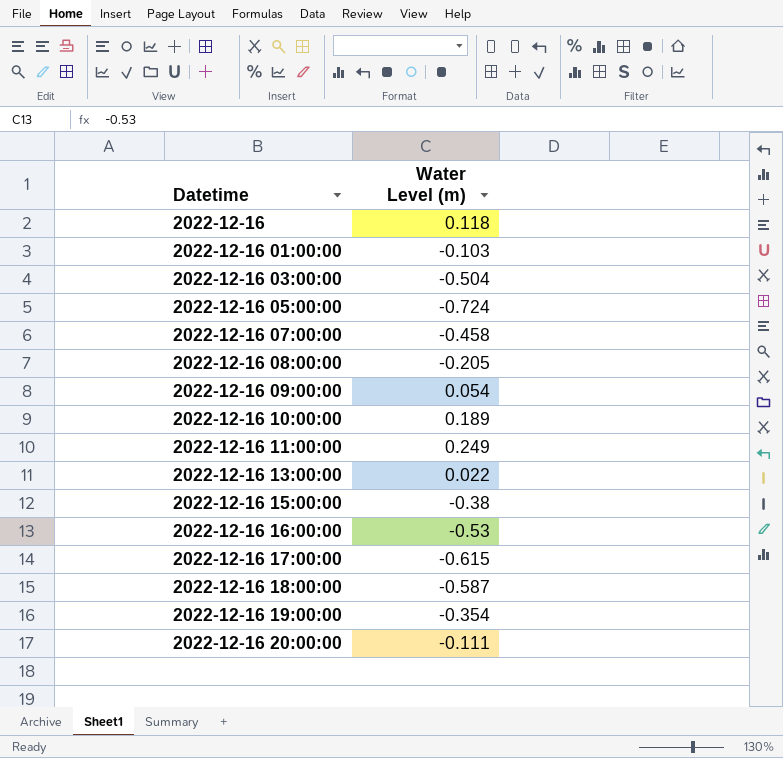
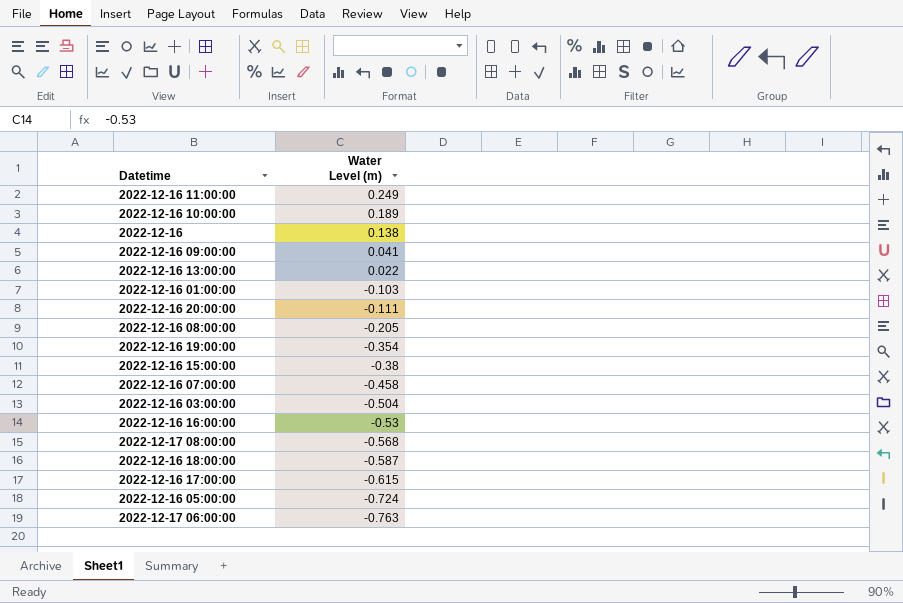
row order: Datetime ascending -> Water Level (m) descending
2022-12-16 | Water Level (m): 0.118 -> 0.138
2022-12-16 09:00:00 | Water Level (m): 0.054 -> 0.041
row 2022-12-17 08:00:00: none -> -0.568
row 2022-12-17 06:00:00: none -> -0.763

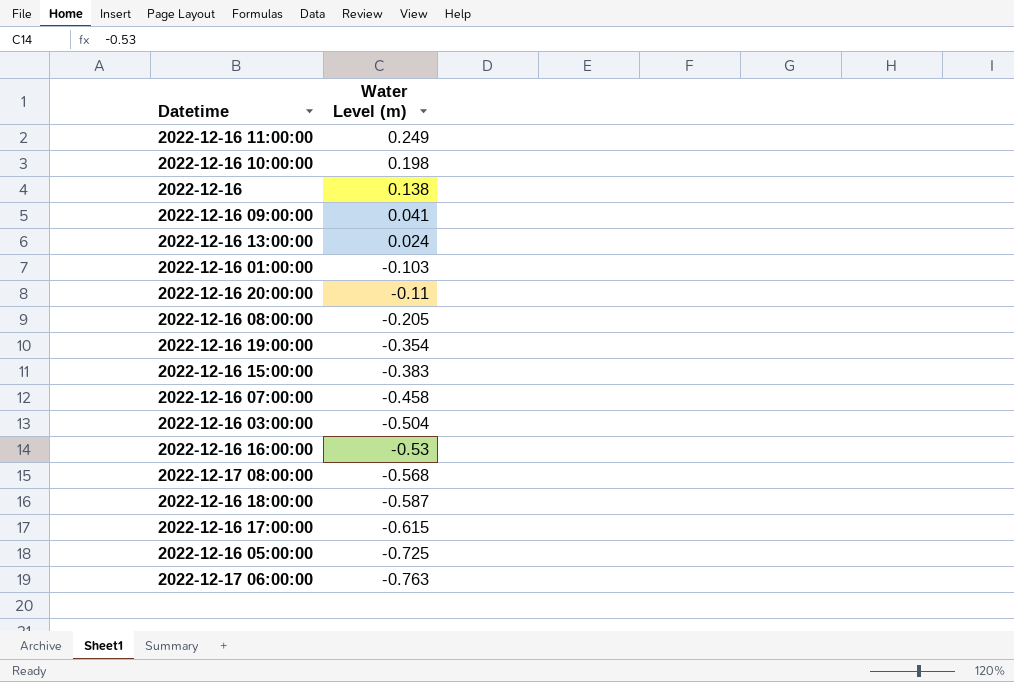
2022-12-16 10:00:00 | Water Level (m): 0.189 -> 0.198
2022-12-16 13:00:00 | Water Level (m): 0.022 -> 0.024
2022-12-16 20:00:00 | Water Level (m): -0.111 -> -0.11
2022-12-16 15:00:00 | Water Level (m): -0.38 -> -0.383
2022-12-16 05:00:00 | Water Level (m): -0.724 -> -0.725

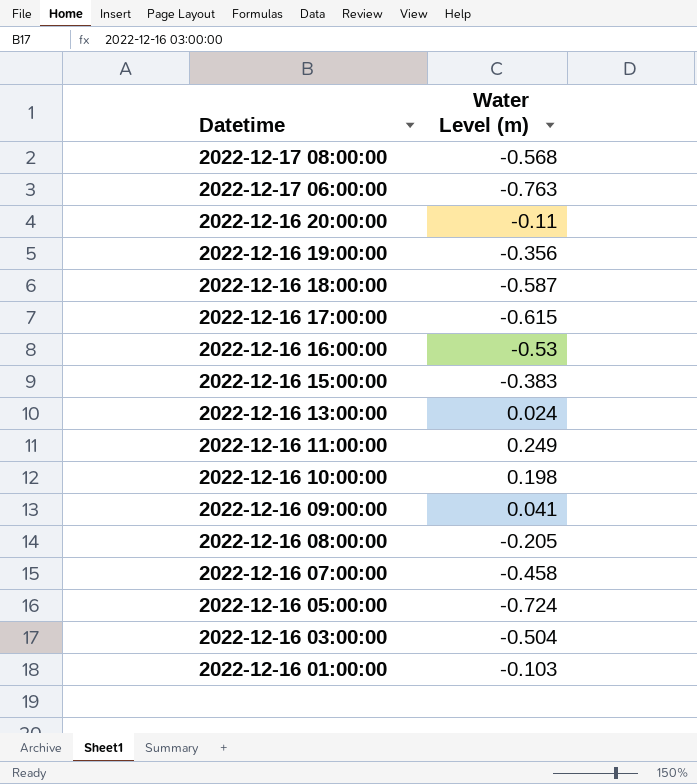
row order: Water Level (m) descending -> Datetime descending
row 2022-12-16: 0.138 -> none
2022-12-16 19:00:00 | Water Level (m): -0.354 -> -0.356
2022-12-16 05:00:00 | Water Level (m): -0.725 -> -0.724

